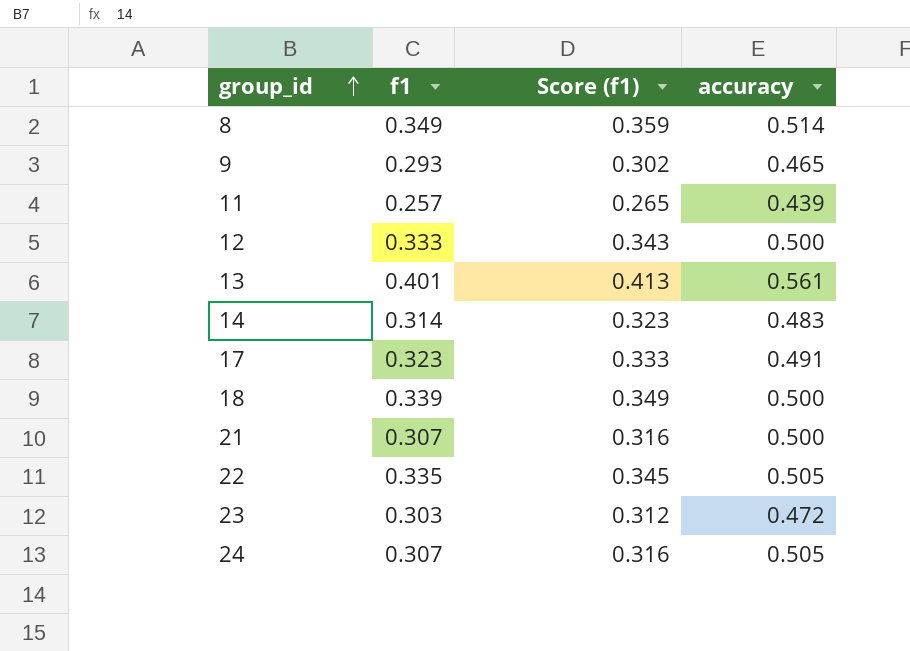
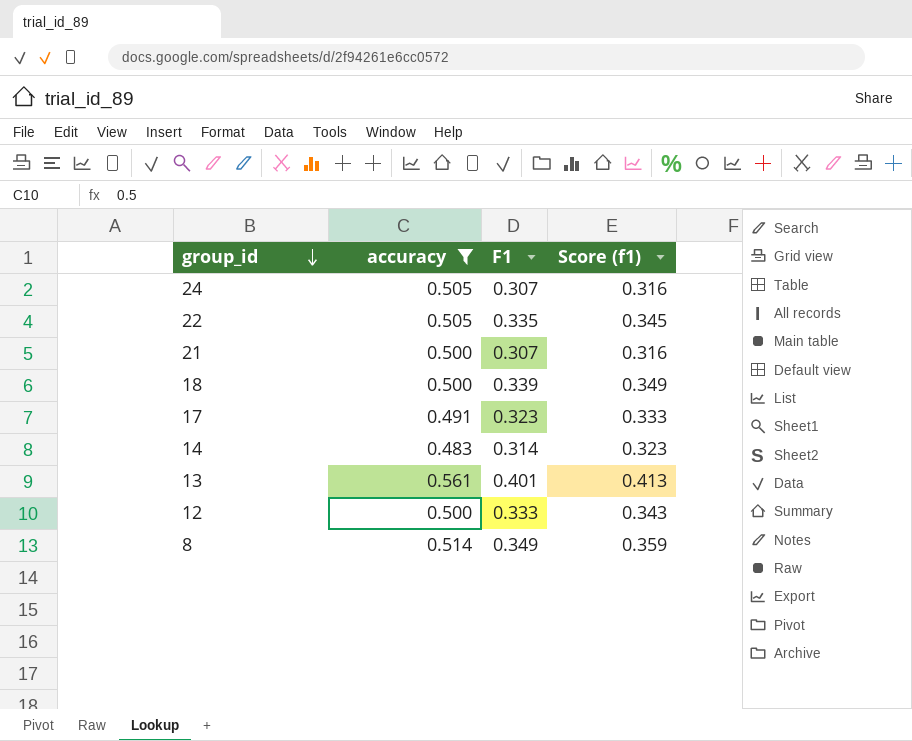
filter: none -> accuracy >= 0.483
row order: group_id ascending -> group_id descending
column accuracy | position: 4 -> 2
column name: f1 -> F1

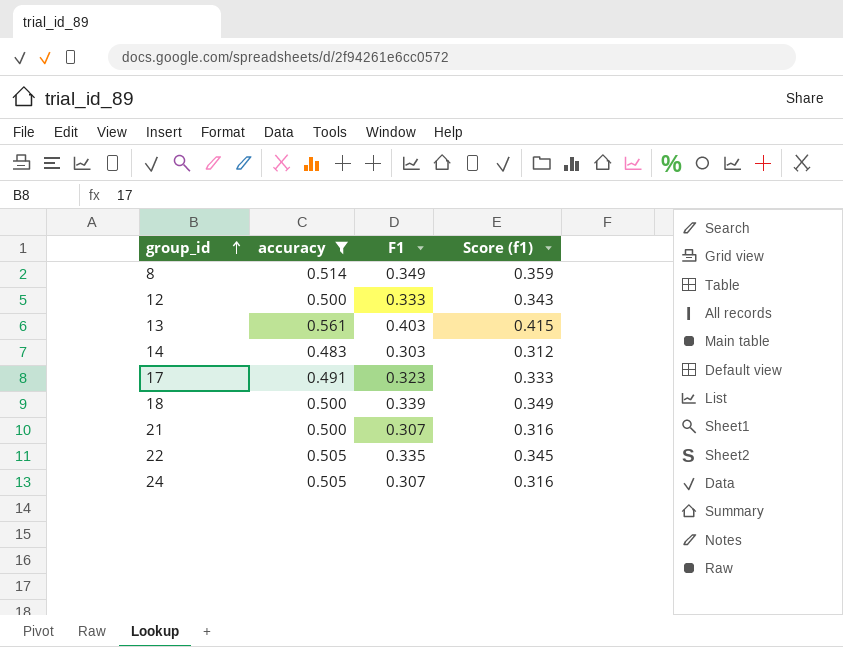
row order: group_id descending -> group_id ascending
13 | F1: 0.401 -> 0.403
13 | Score (f1): 0.413 -> 0.415
14 | F1: 0.314 -> 0.303
14 | Score (f1): 0.323 -> 0.312

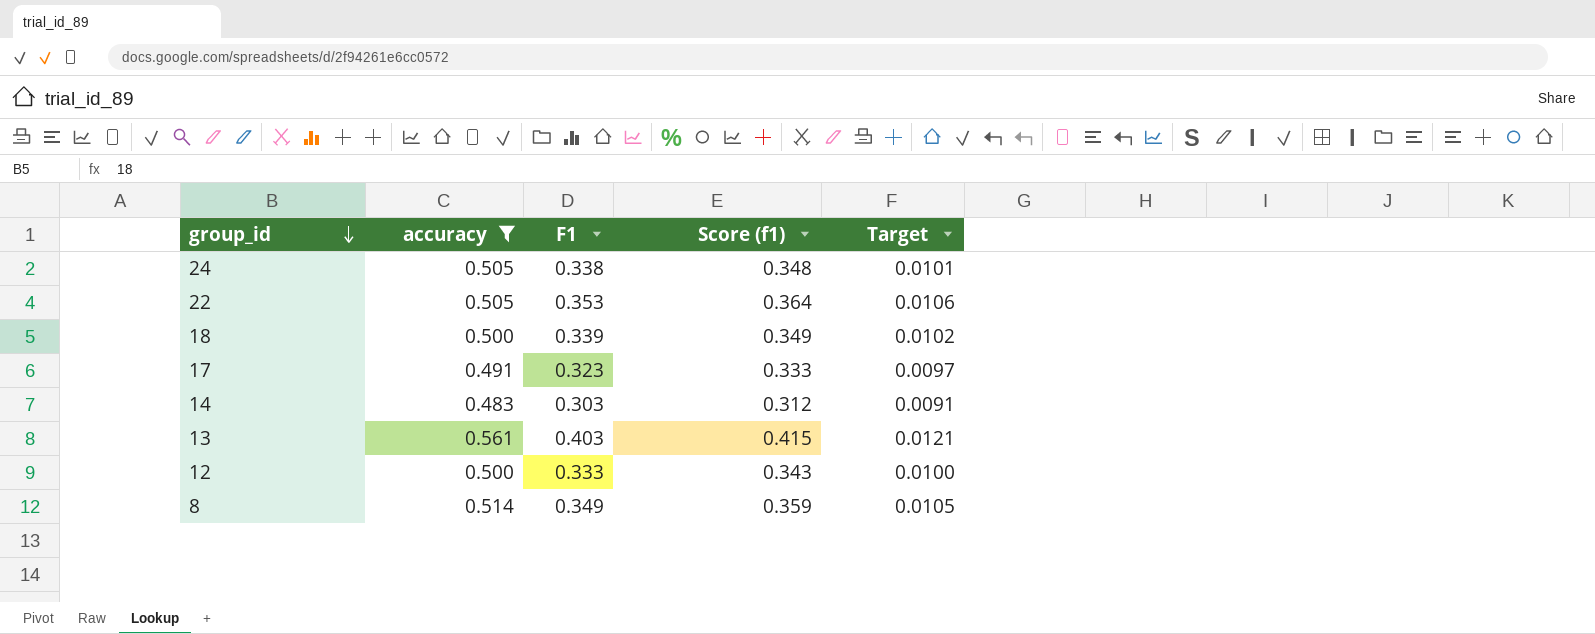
row order: group_id ascending -> group_id descending
column Target | formula: none -> [F1] * 0.03
row 21: 0.500 | 0.307 | 0.316 -> none
24 | F1: 0.307 -> 0.338
24 | Score (f1): 0.316 -> 0.348
22 | F1: 0.335 -> 0.353
22 | Score (f1): 0.345 -> 0.364

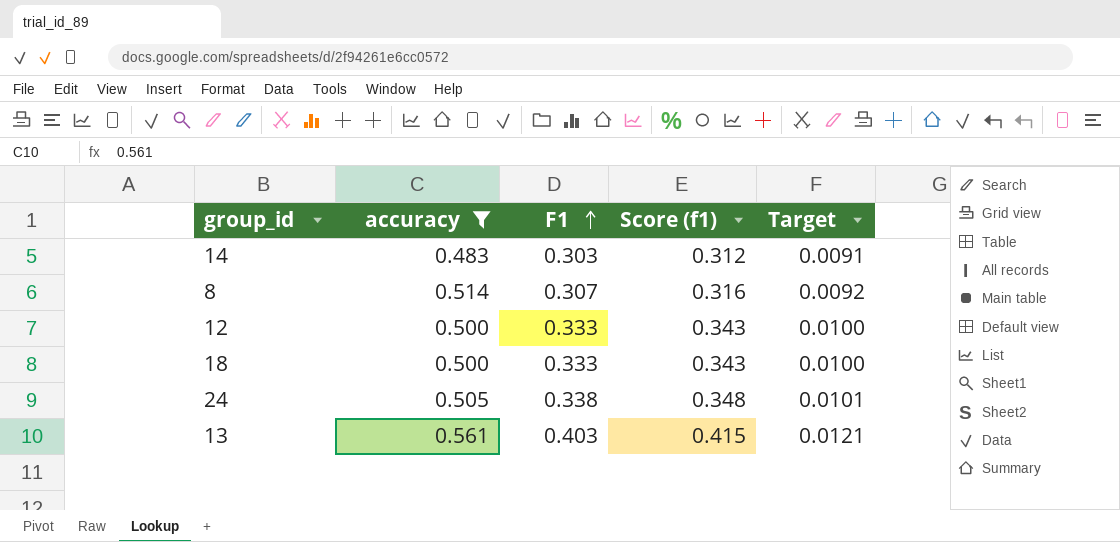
row order: group_id descending -> F1 ascending
row 22: 0.505 | 0.353 | 0.364 | 0.0106 -> none
row 17: 0.491 | 0.323 | 0.333 | 0.0097 -> none
8 | F1: 0.349 -> 0.307
8 | Score (f1): 0.359 -> 0.316
8 | Target: 0.0105 -> 0.0092
18 | F1: 0.339 -> 0.333
18 | Score (f1): 0.349 -> 0.343
18 | Target: 0.0102 -> 0.0100

